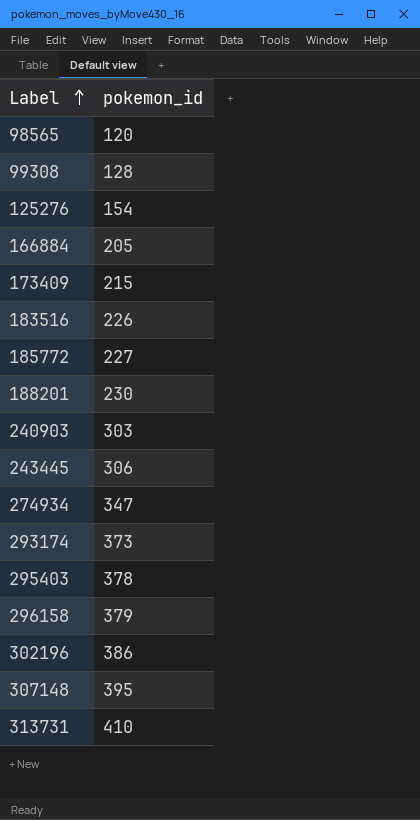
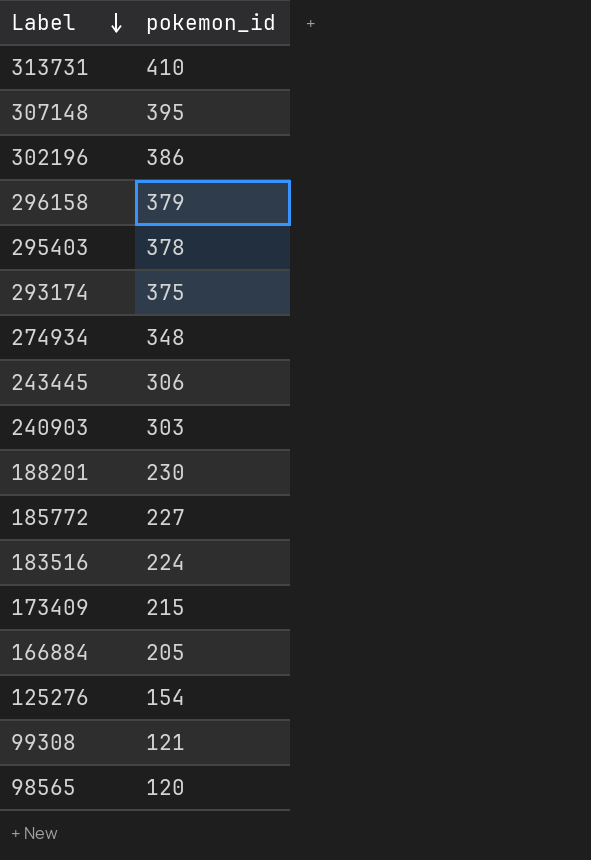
row order: Label ascending -> Label descending
293174 | pokemon_id: 373 -> 375
274934 | pokemon_id: 347 -> 348
183516 | pokemon_id: 226 -> 224
99308 | pokemon_id: 128 -> 121

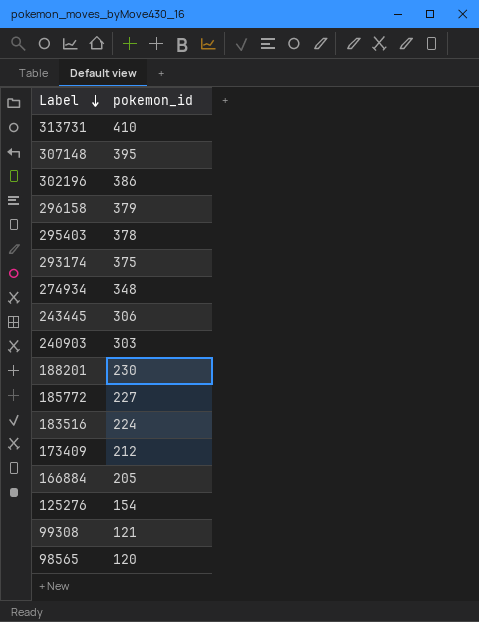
173409 | pokemon_id: 215 -> 212

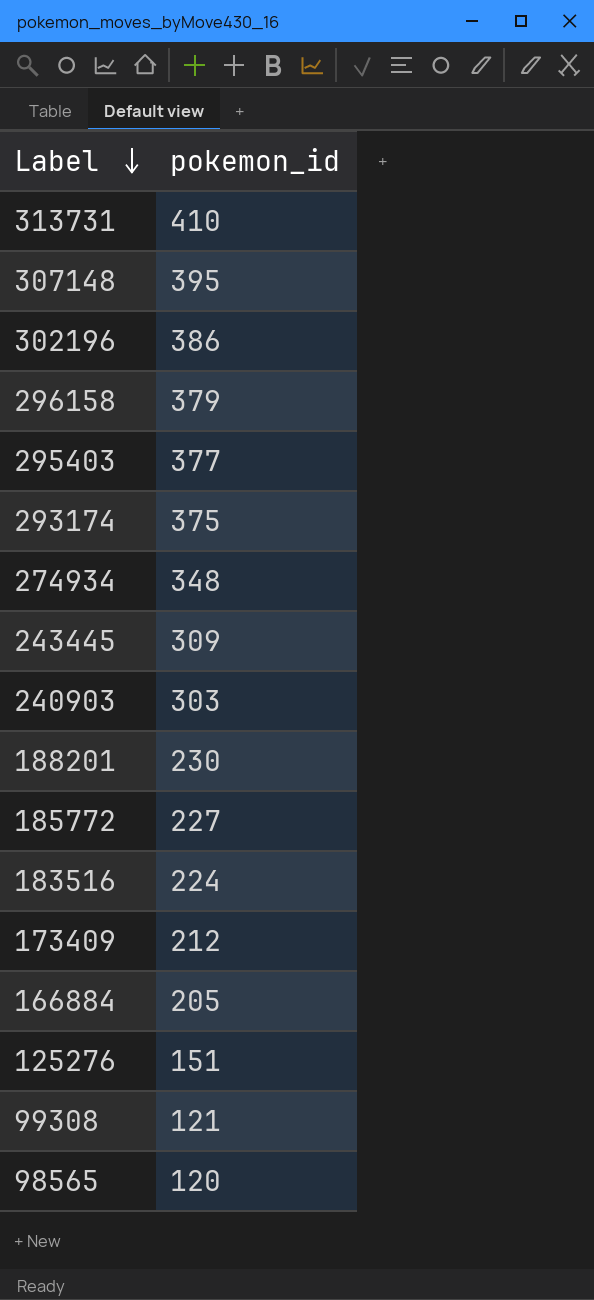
295403 | pokemon_id: 378 -> 377
243445 | pokemon_id: 306 -> 309
125276 | pokemon_id: 154 -> 151

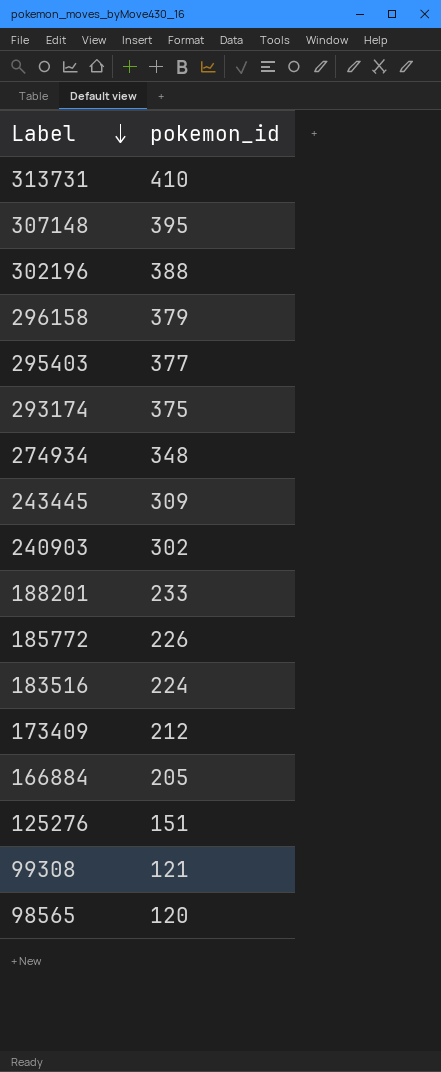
302196 | pokemon_id: 386 -> 388
240903 | pokemon_id: 303 -> 302
188201 | pokemon_id: 230 -> 233
185772 | pokemon_id: 227 -> 226

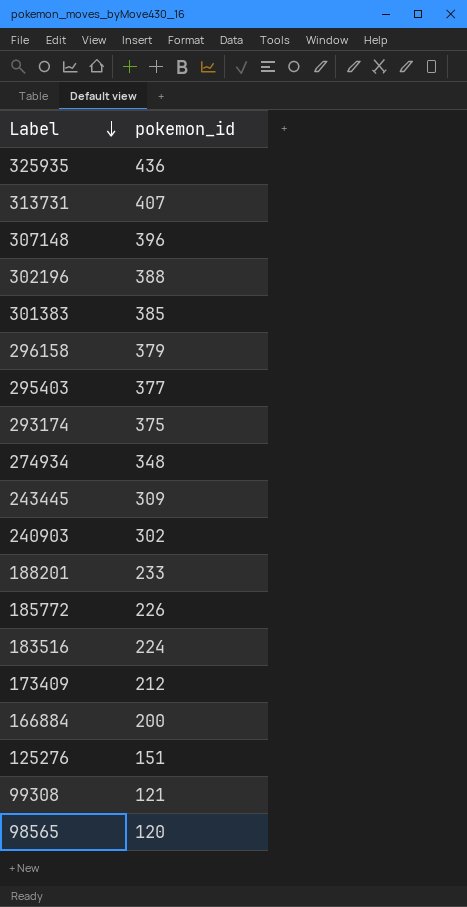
row 325935: none -> 436
313731 | pokemon_id: 410 -> 407
307148 | pokemon_id: 395 -> 396
row 301383: none -> 385
166884 | pokemon_id: 205 -> 200

